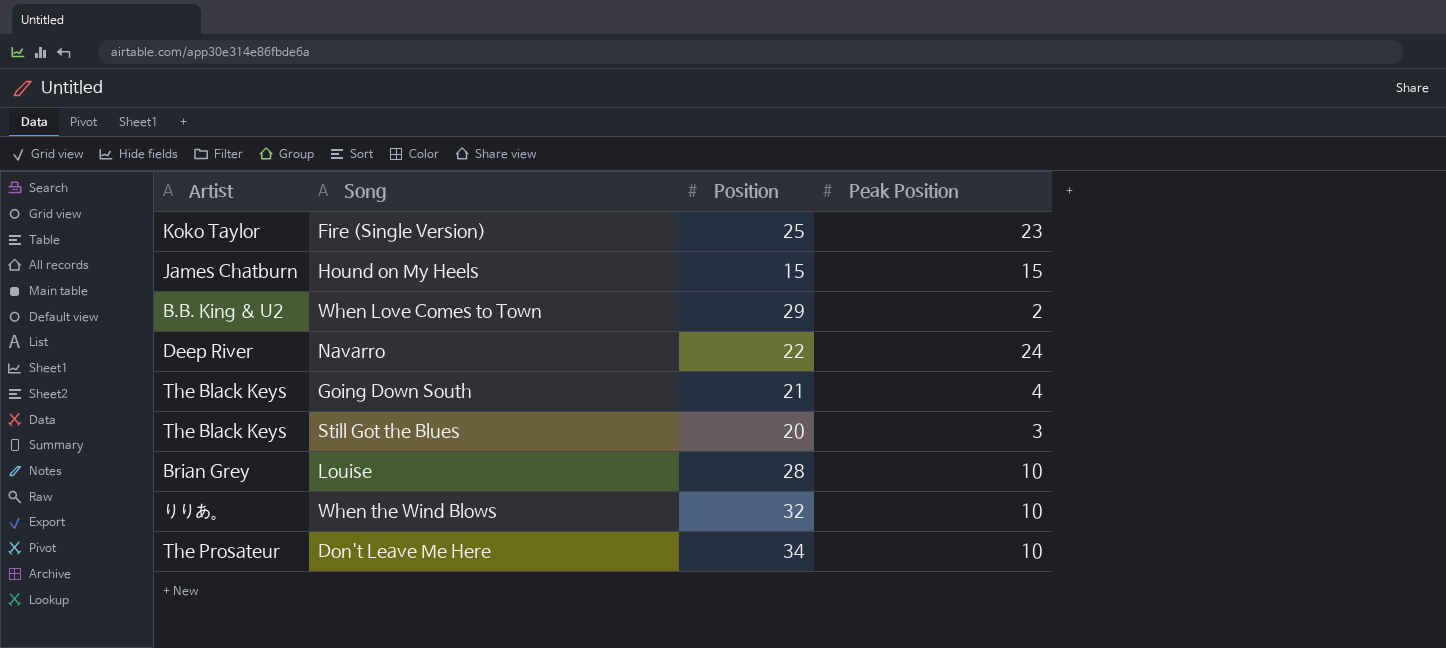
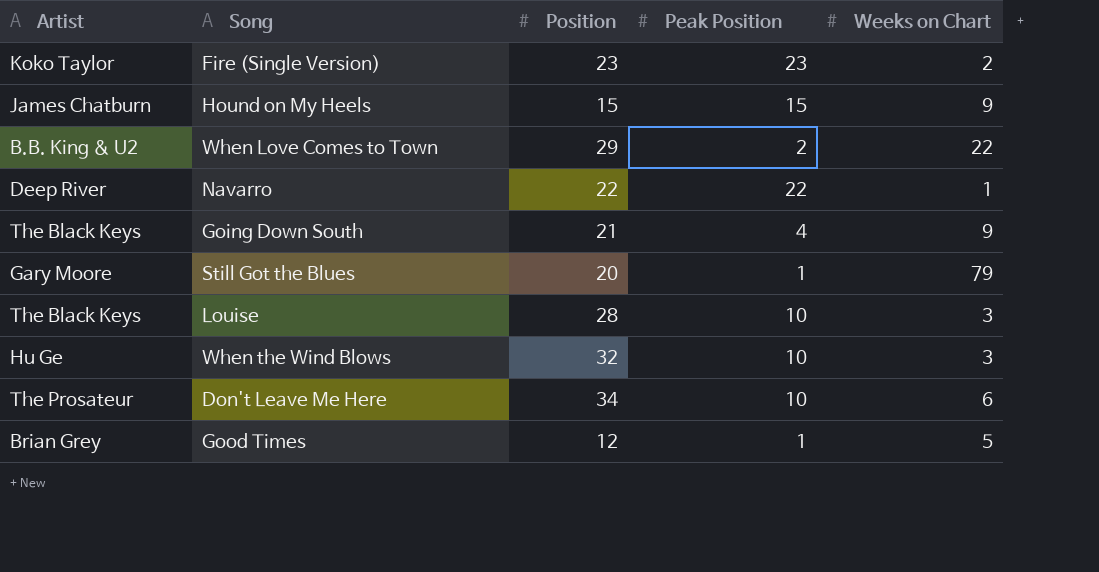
column Weeks on Chart | position: none -> 5
Fire (Single Version) | Position: 25 -> 23
Navarro | Peak Position: 24 -> 22
Still Got the Blues | Artist: The Black Keys -> Gary Moore
Still Got the Blues | Peak Position: 3 -> 1
Louise | Artist: Brian Grey -> The Black Keys
When the Wind Blows | Artist: りりあ。 -> Hu Ge
row Good Times: none -> Brian Grey | 12 | 1 | 5

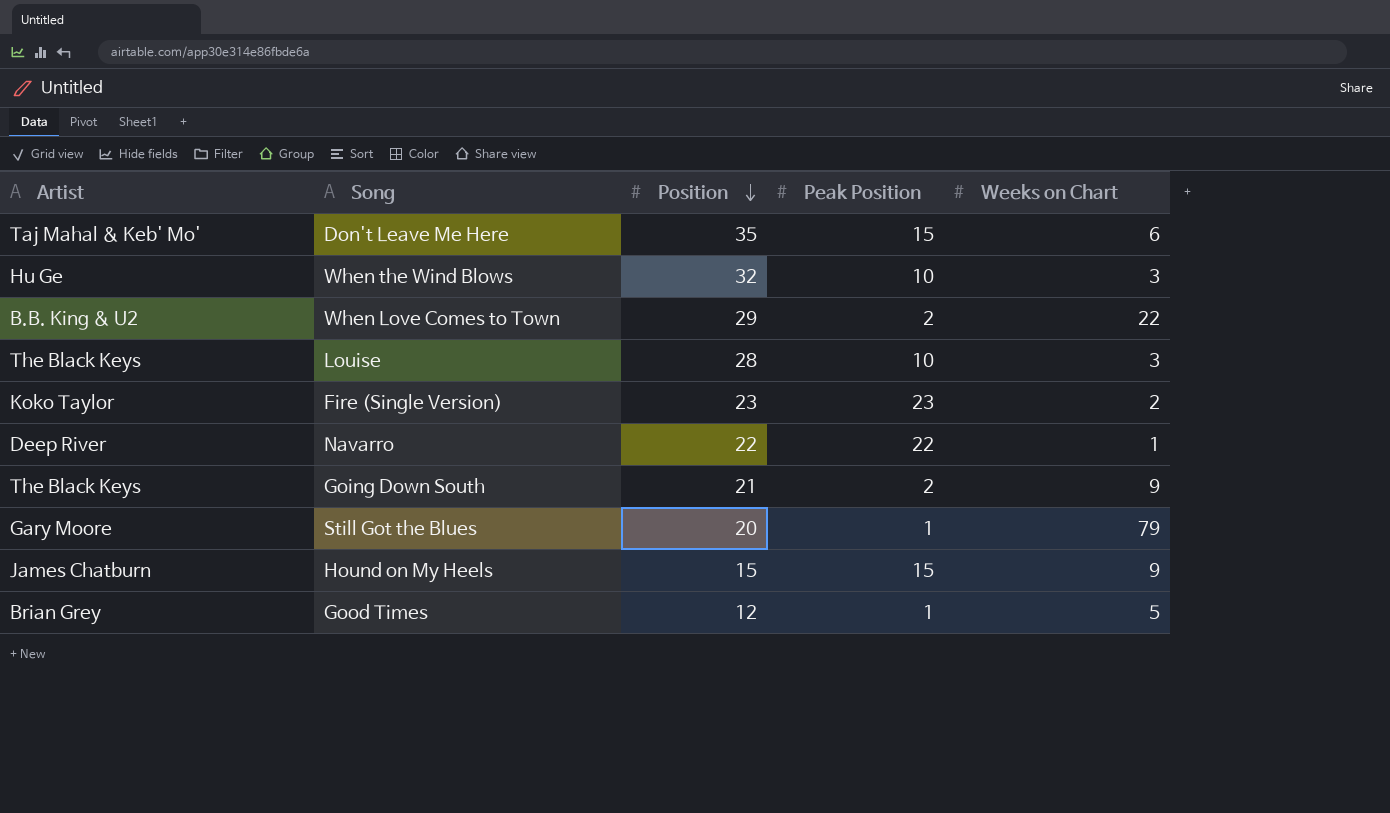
row order: none -> Position descending
Don't Leave Me Here | Artist: The Prosateur -> Taj Mahal & Keb' Mo'
Don't Leave Me Here | Position: 34 -> 35
Don't Leave Me Here | Peak Position: 10 -> 15
Going Down South | Peak Position: 4 -> 2

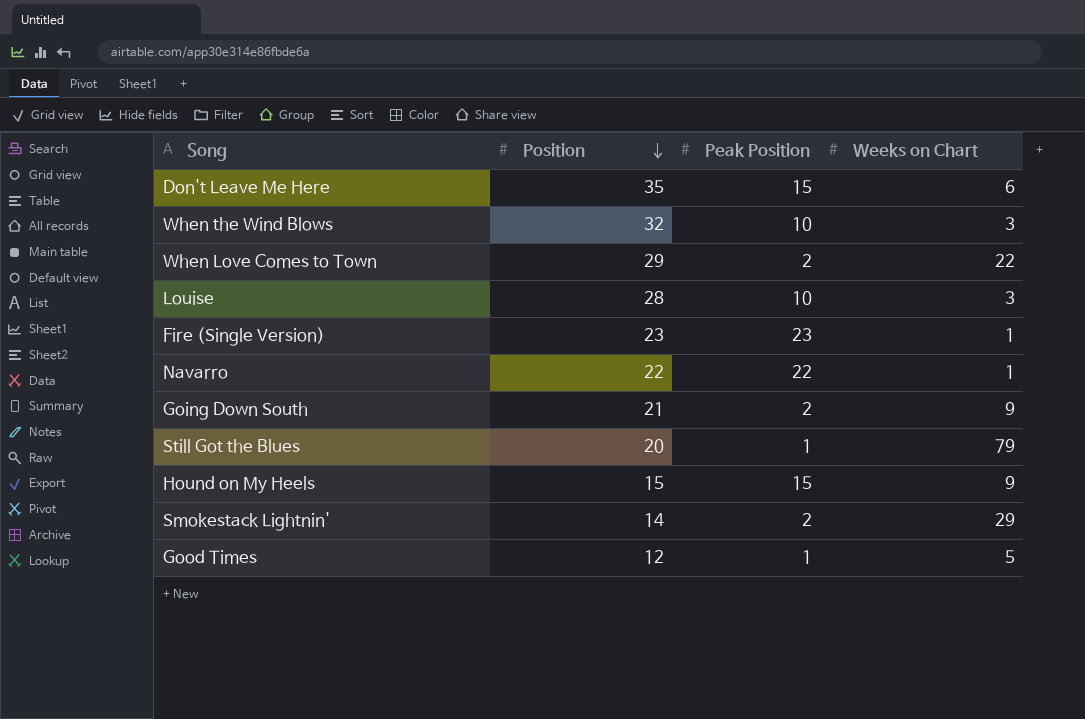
column Artist | position: 1 -> none
Fire (Single Version) | Weeks on Chart: 2 -> 1
row Smokestack Lightnin': none -> 14 | 2 | 29

